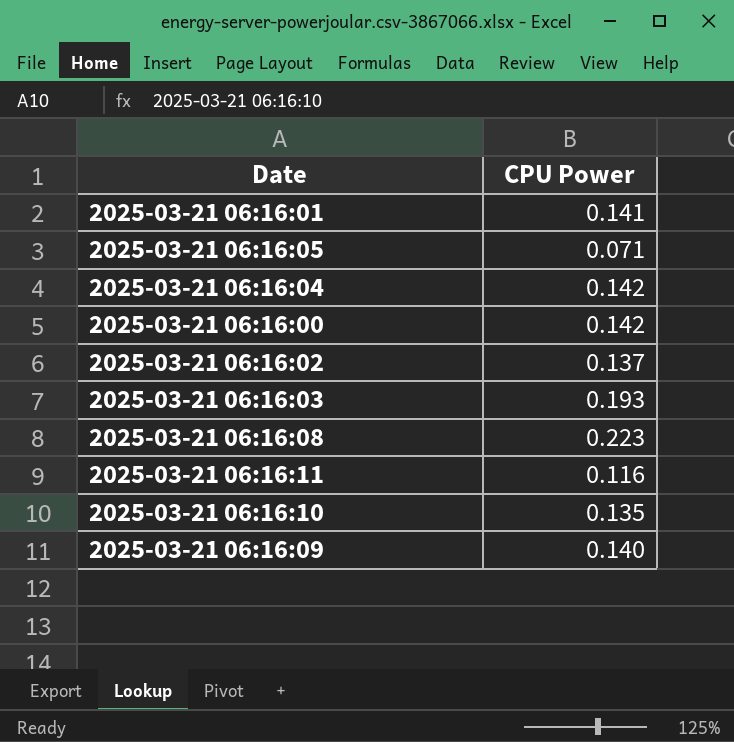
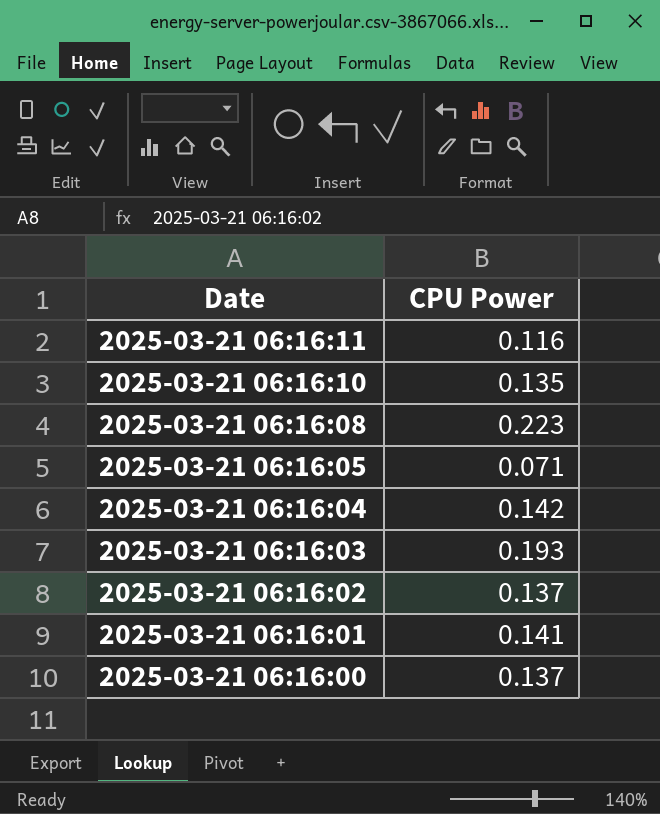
row order: none -> Date descending
row 2025-03-21 06:16:09: 0.140 -> none
2025-03-21 06:16:00 | CPU Power: 0.142 -> 0.137

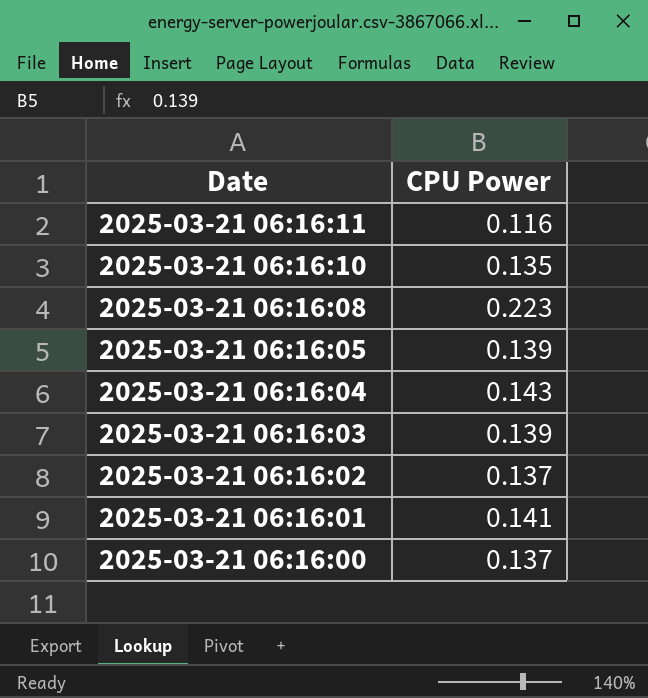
2025-03-21 06:16:05 | CPU Power: 0.071 -> 0.139
2025-03-21 06:16:04 | CPU Power: 0.142 -> 0.143
2025-03-21 06:16:03 | CPU Power: 0.193 -> 0.139

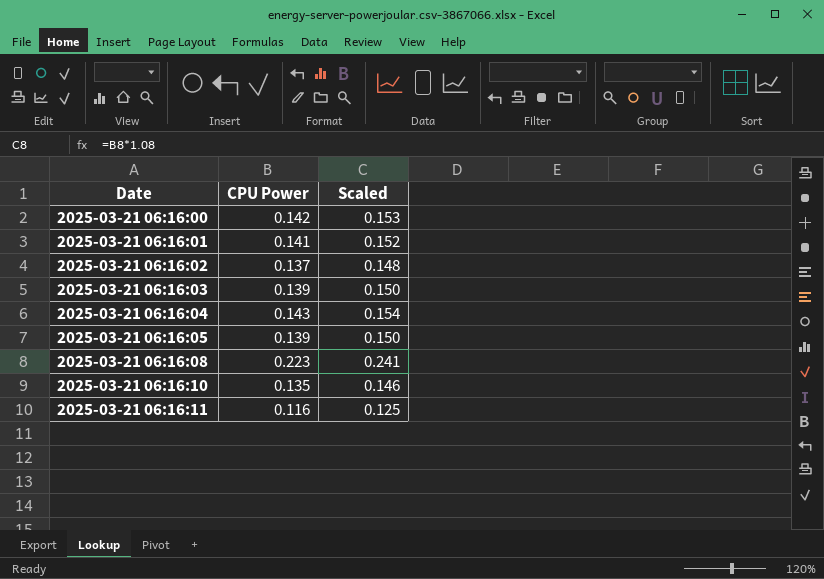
row order: Date descending -> Date ascending
column Scaled | formula: none -> [CPU Power] * 1.08
2025-03-21 06:16:00 | CPU Power: 0.137 -> 0.142

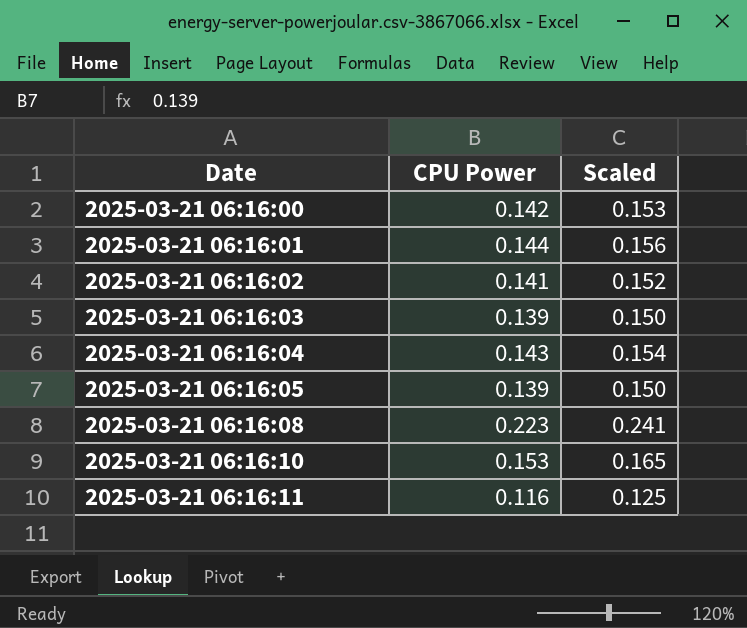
2025-03-21 06:16:01 | CPU Power: 0.141 -> 0.144
2025-03-21 06:16:01 | Scaled: 0.152 -> 0.156
2025-03-21 06:16:02 | CPU Power: 0.137 -> 0.141
2025-03-21 06:16:02 | Scaled: 0.148 -> 0.152
2025-03-21 06:16:10 | CPU Power: 0.135 -> 0.153
2025-03-21 06:16:10 | Scaled: 0.146 -> 0.165

